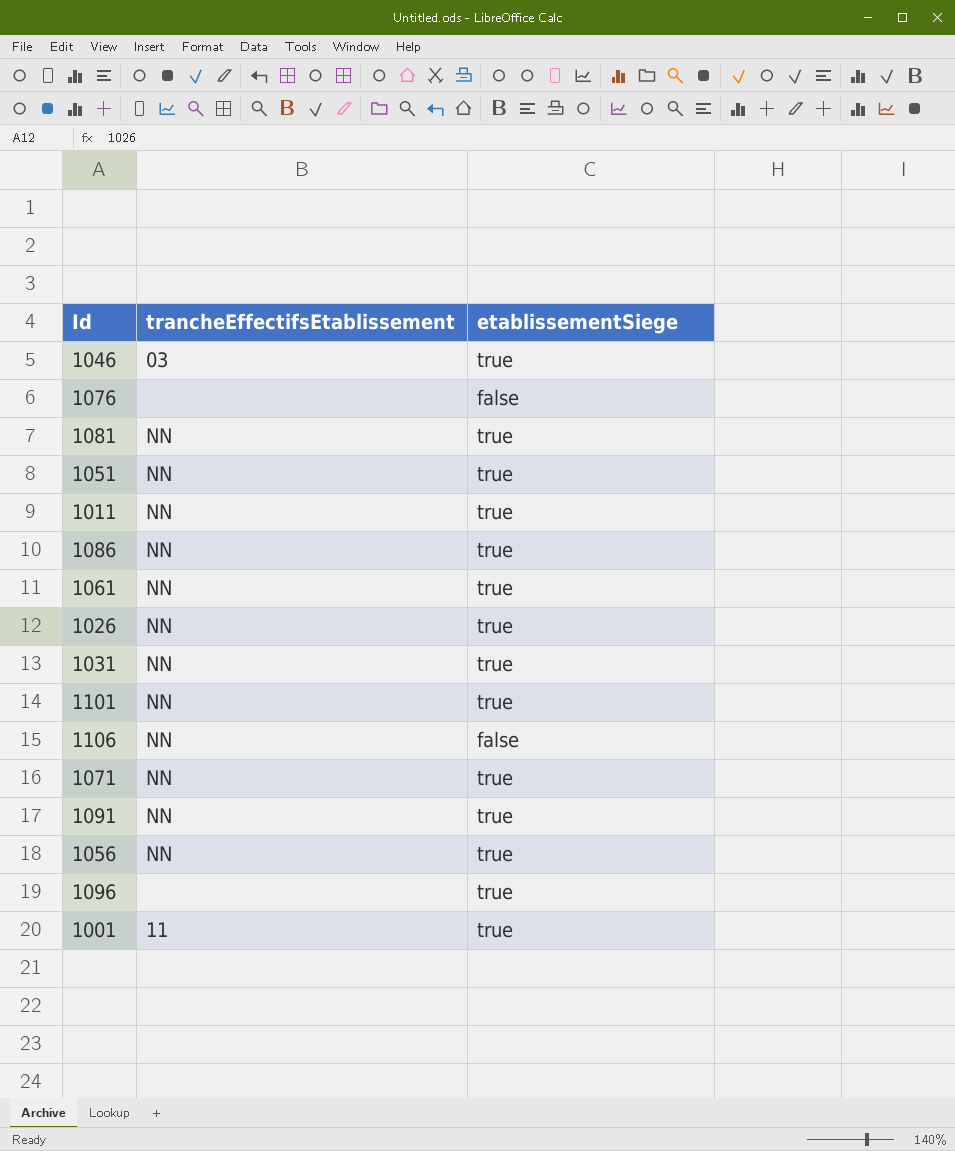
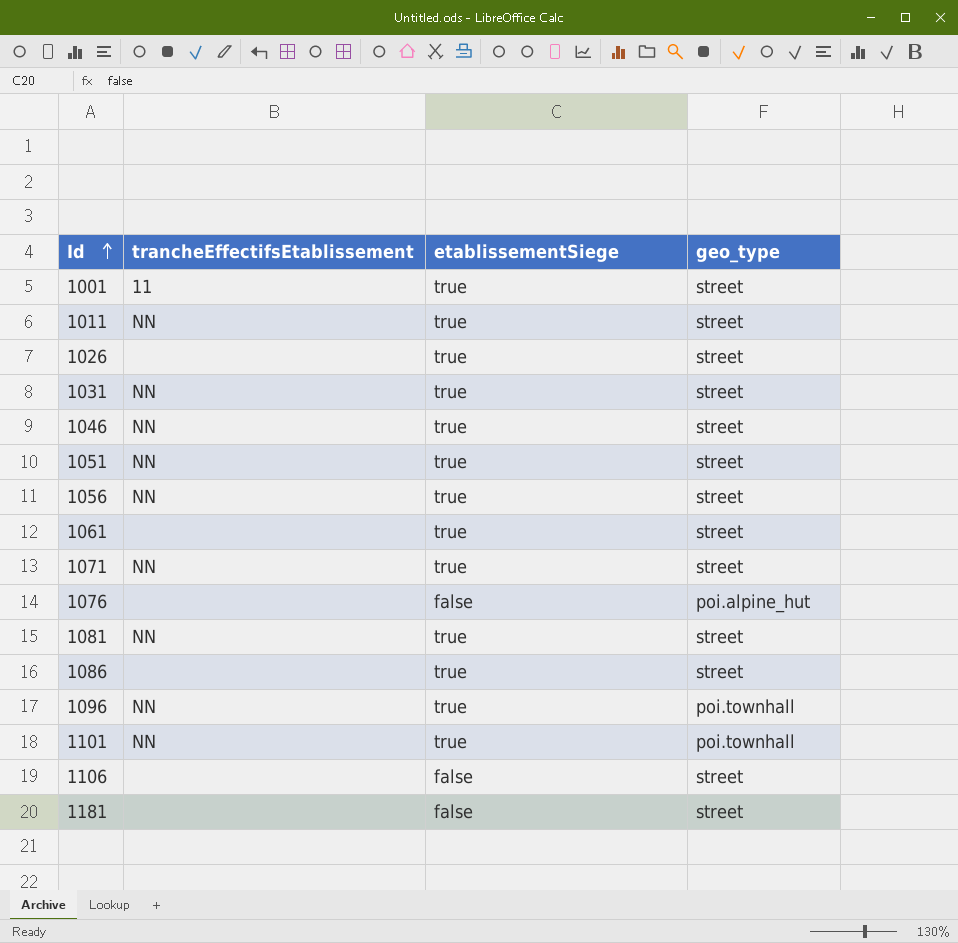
row order: none -> Id ascending
column geo_type | position: none -> 4
row 1091: NN | true -> none
1026 | trancheEffectifsEtablissement: NN -> none
1046 | trancheEffectifsEtablissement: 03 -> NN
1061 | trancheEffectifsEtablissement: NN -> none
1086 | trancheEffectifsEtablissement: NN -> none
1096 | trancheEffectifsEtablissement: none -> NN
1106 | trancheEffectifsEtablissement: NN -> none
row 1181: none -> none | false | street

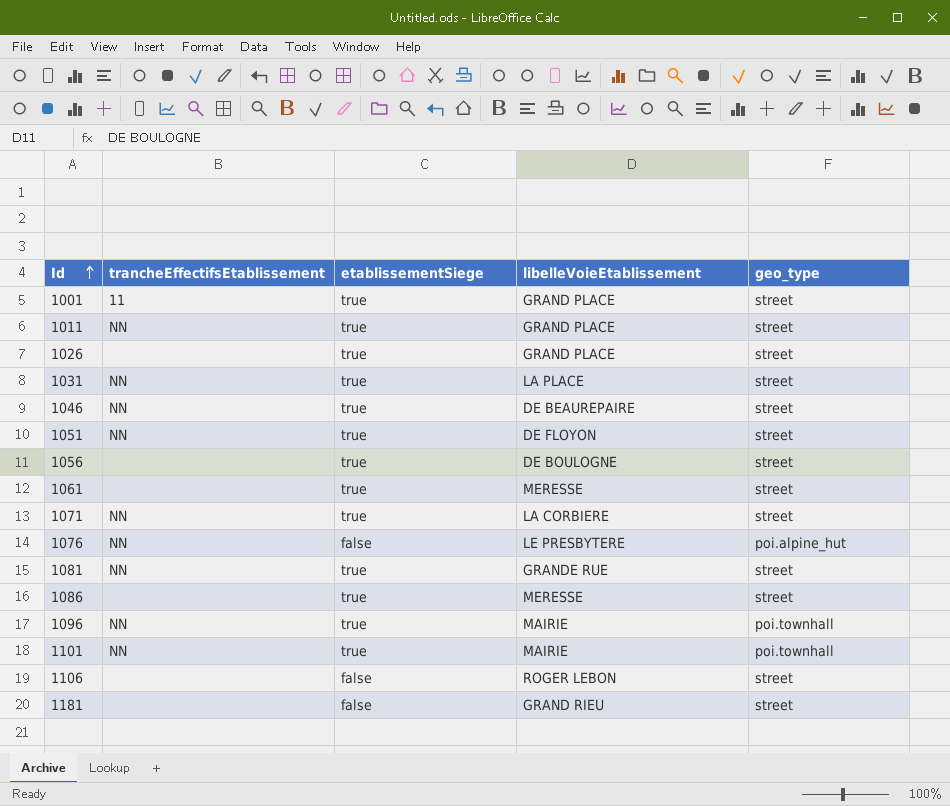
column libelleVoieEtablissement | position: none -> 4
1056 | trancheEffectifsEtablissement: NN -> none
1076 | trancheEffectifsEtablissement: none -> NN

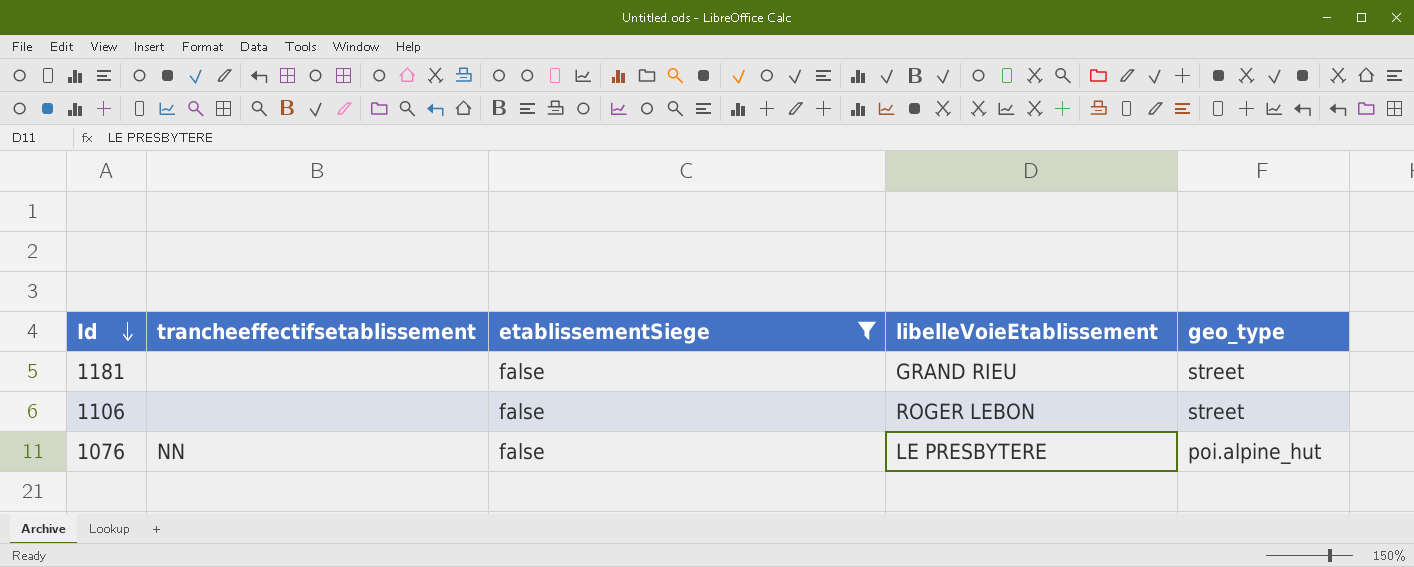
filter: none -> etablissementSiege = false
row order: Id ascending -> Id descending
column name: trancheEffectifsEtablissement -> trancheeffectifsetablissement

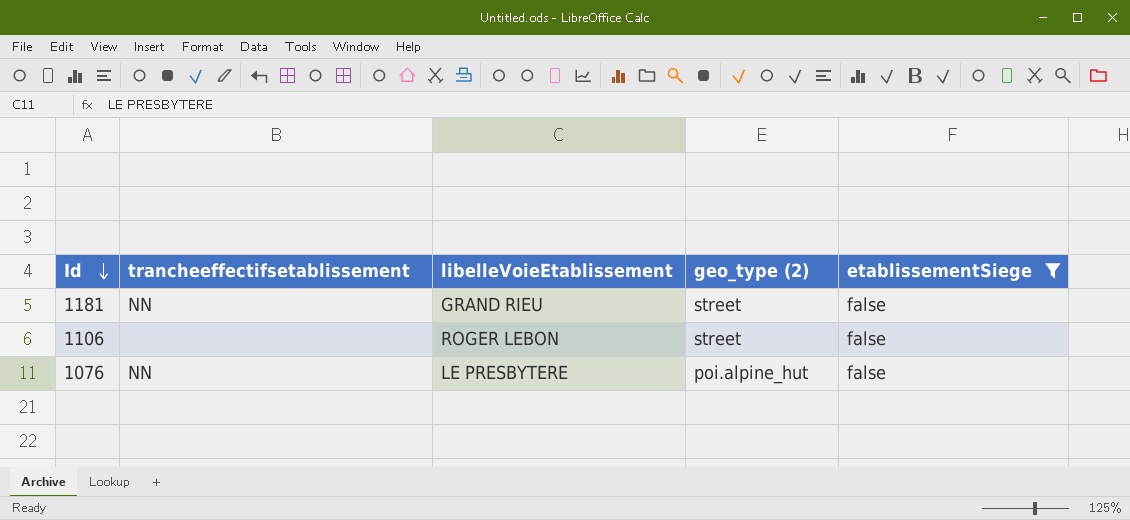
column name: geo_type -> geo_type (2)
column etablissementSiege | position: 3 -> 5
1181 | trancheeffectifsetablissement: none -> NN

